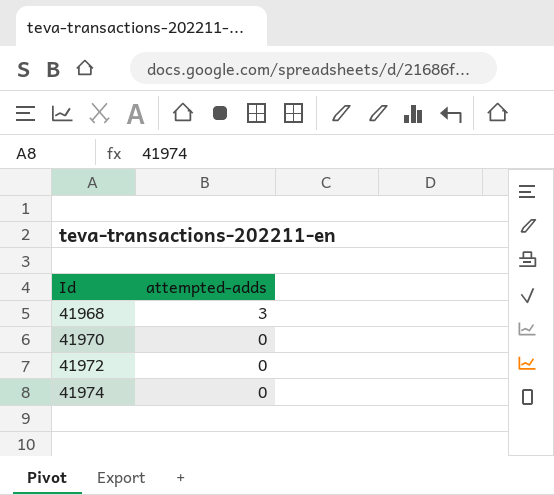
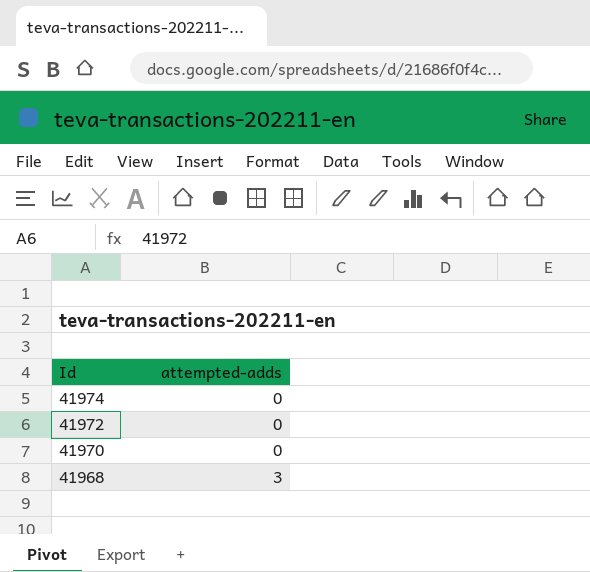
row order: Id ascending -> Id descending

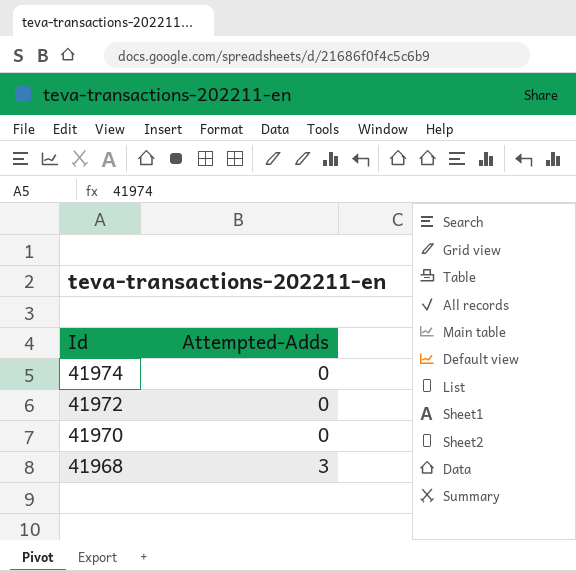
column name: attempted-adds -> Attempted-Adds

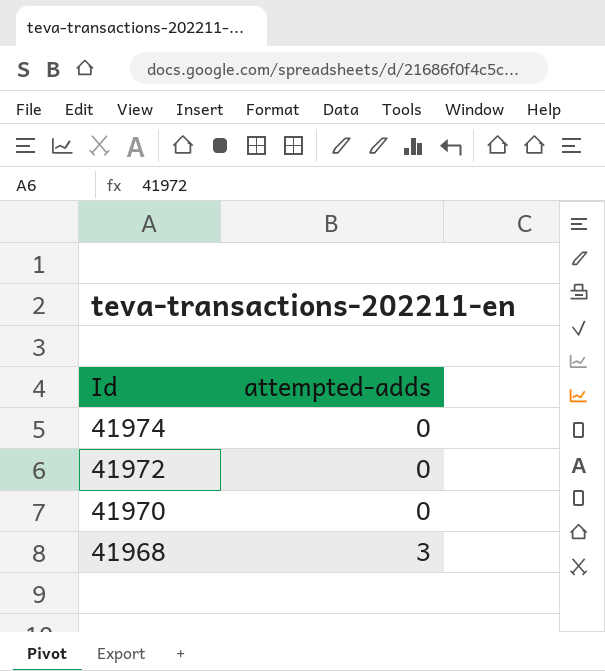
column name: Attempted-Adds -> attempted-adds

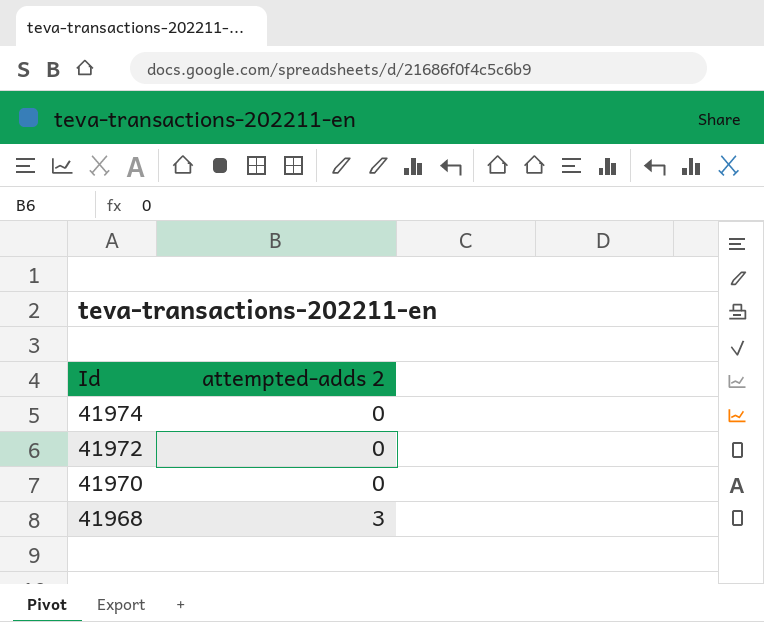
column name: attempted-adds -> attempted-adds 2

